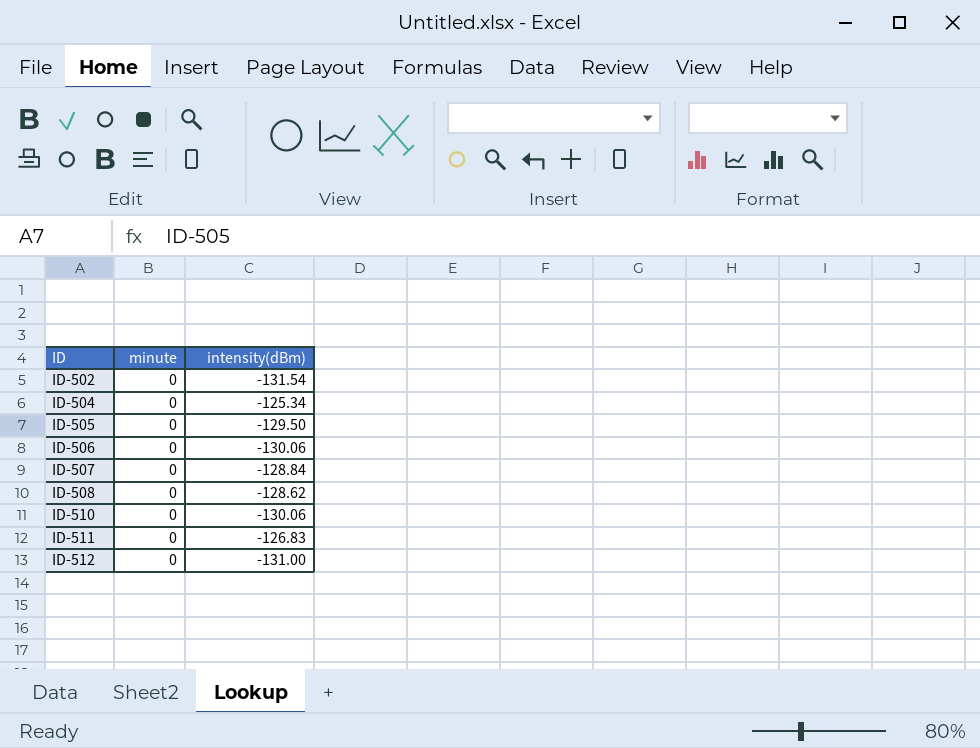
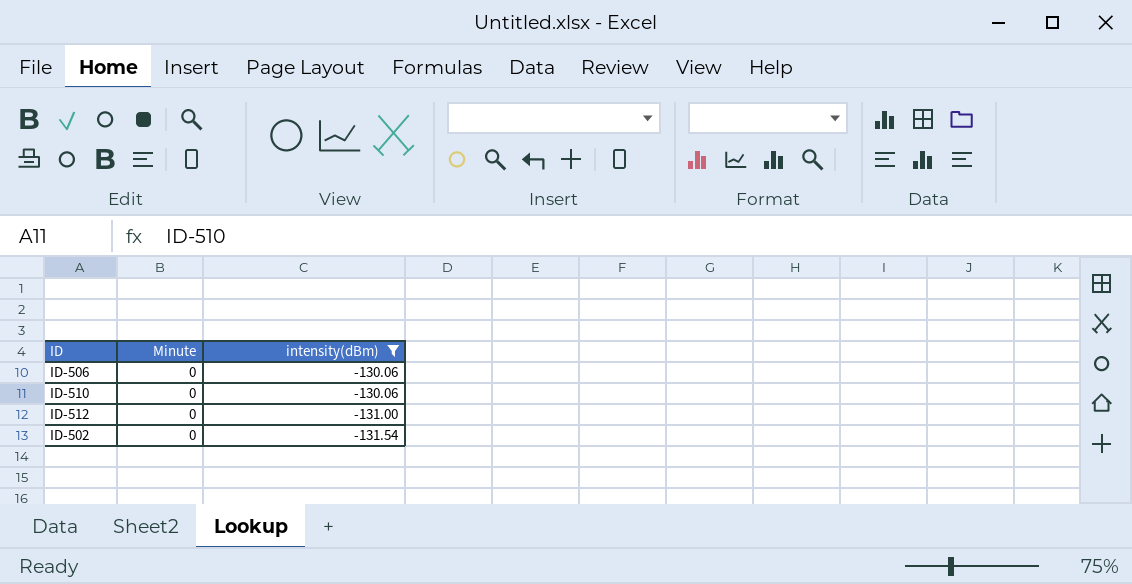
filter: none -> intensity(dBm) <= -130.06
row order: ID ascending -> intensity(dBm) descending
column name: minute -> Minute

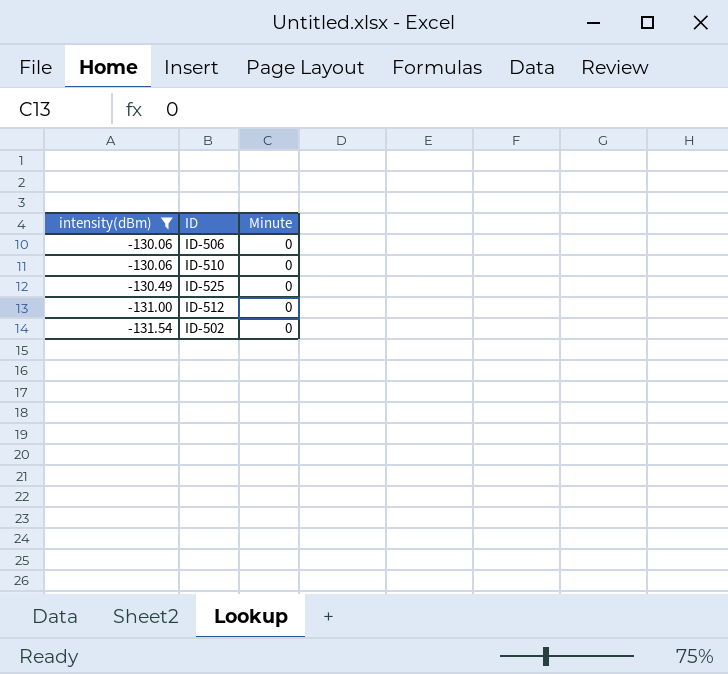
column intensity(dBm) | position: 3 -> 1
row ID-525: none -> -130.49 | 0

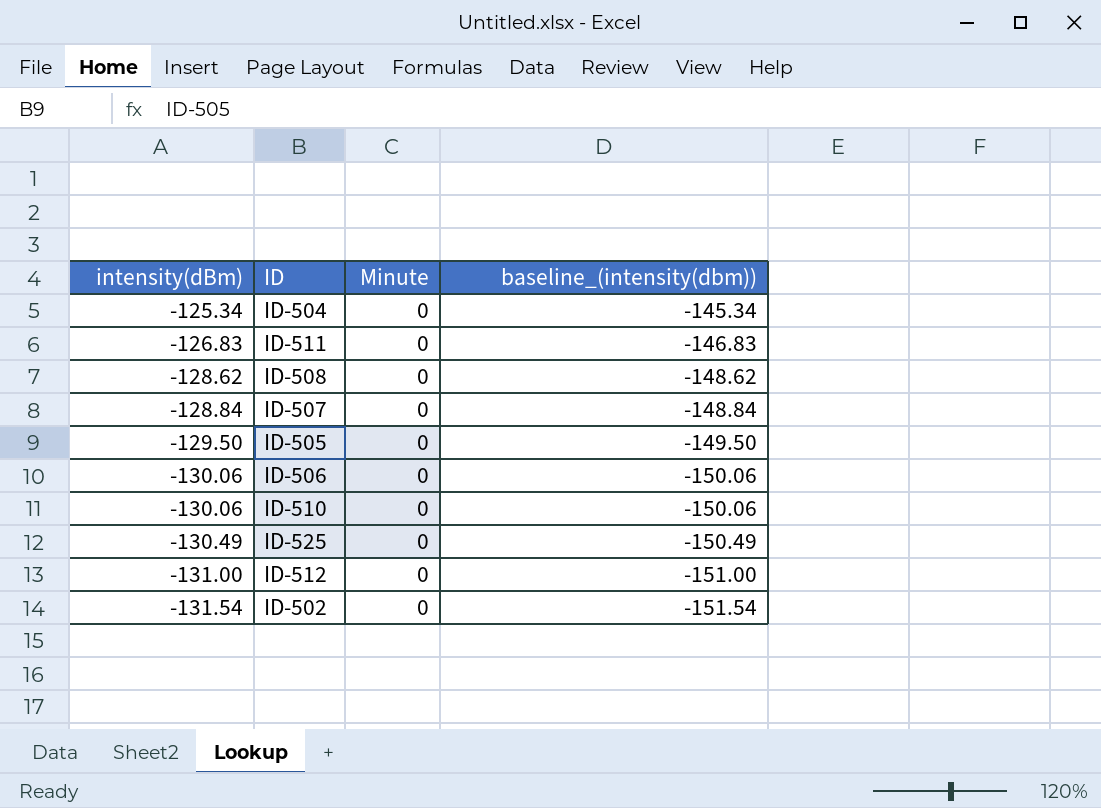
filter: intensity(dBm) <= -130.06 -> none
column baseline_(intensity(dbm)) | formula: none -> [intensity(dBm)] - 20

